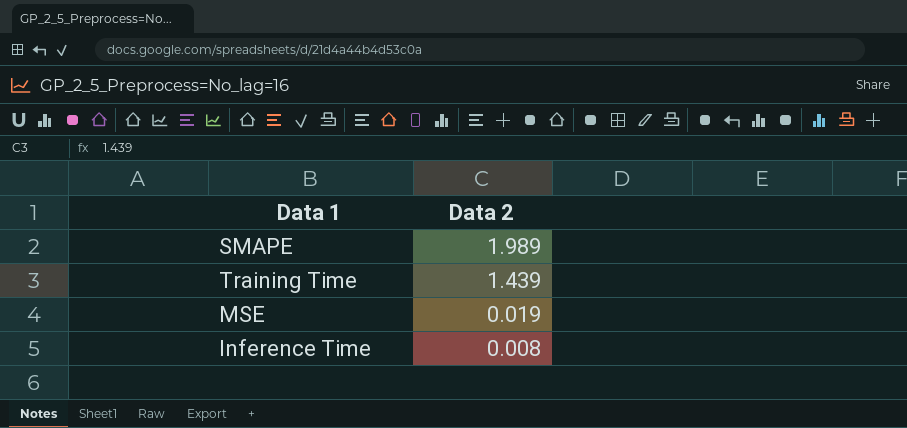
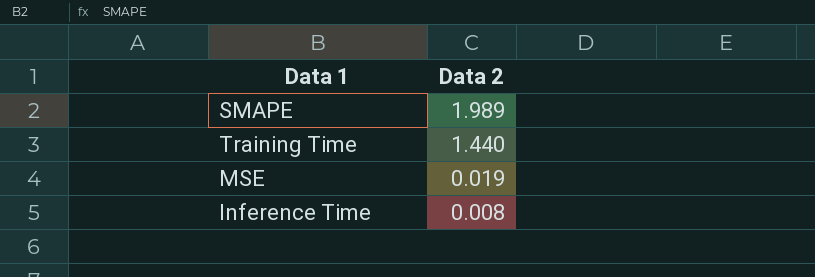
Training Time | Data 2: 1.439 -> 1.440

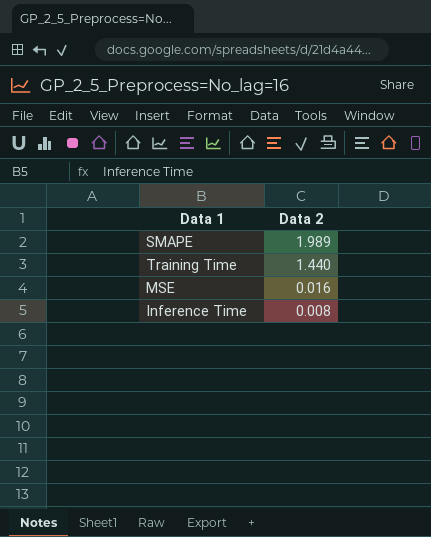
MSE | Data 2: 0.019 -> 0.016

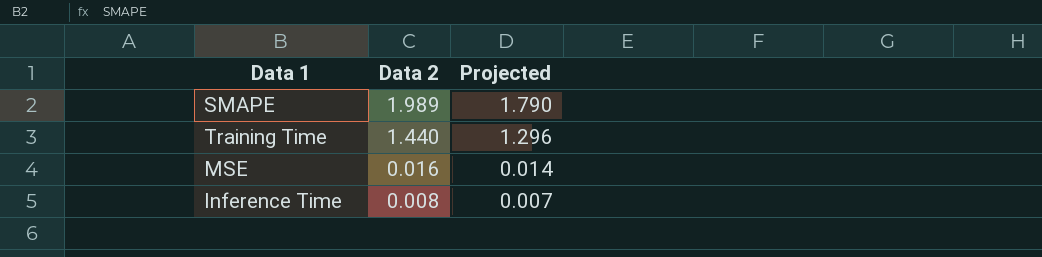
column Projected | formula: none -> [Data 2] * 0.9

